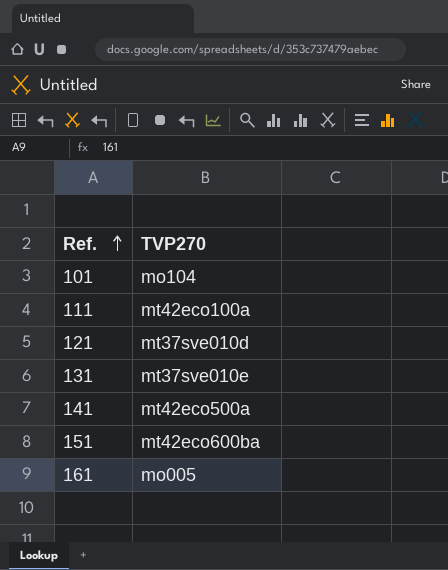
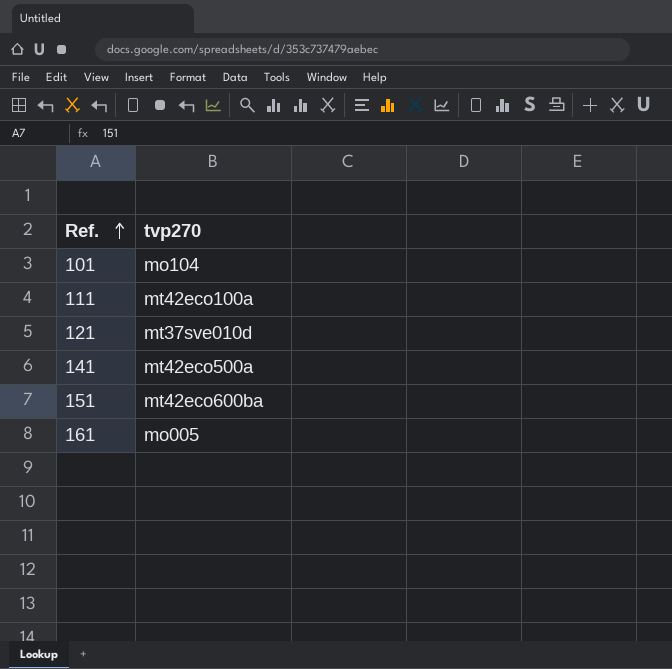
column name: TVP270 -> tvp270
row 131: mt37sve010e -> none

